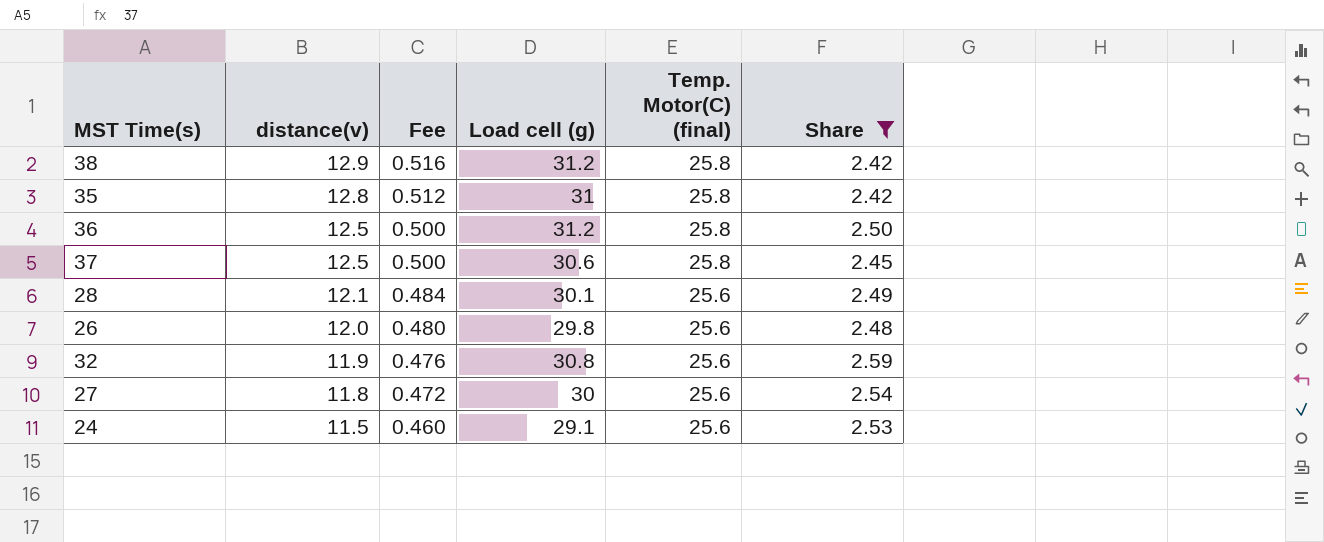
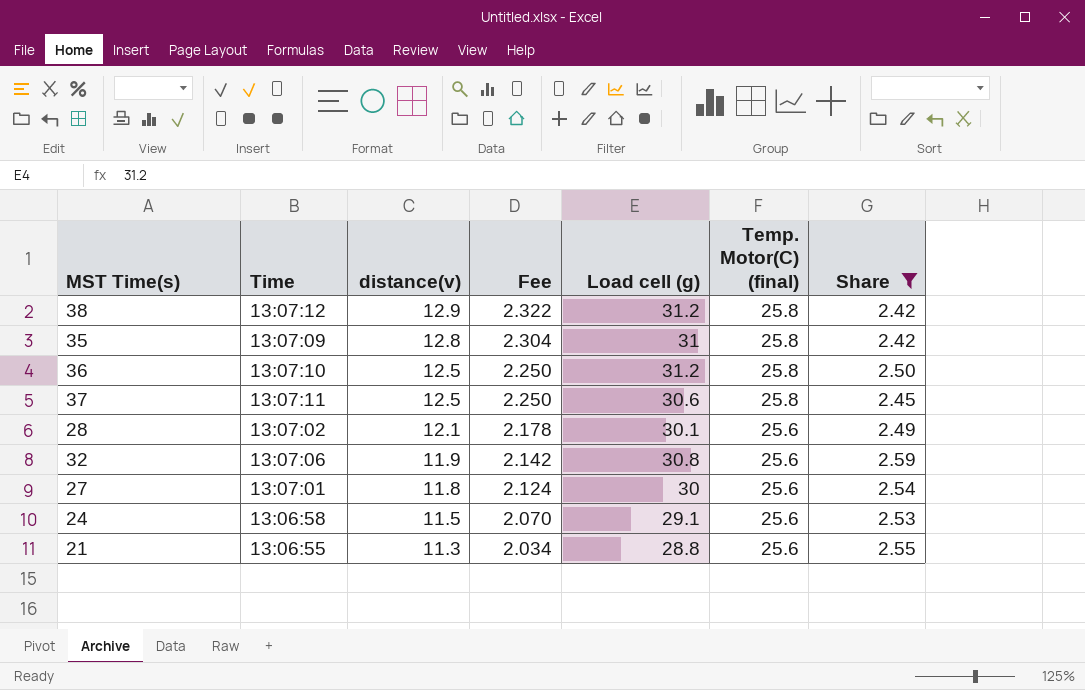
column Time | position: none -> 2
column Fee | formula: [distance(v)] * 0.04 -> [distance(v)] * 0.18
row 26: 12.0 | 0.480 | 29.8 | 25.6 | 2.48 -> none
row 21: none -> 13:06:55 | 11.3 | 2.034 | 28.8 | 25.6 | 2.55

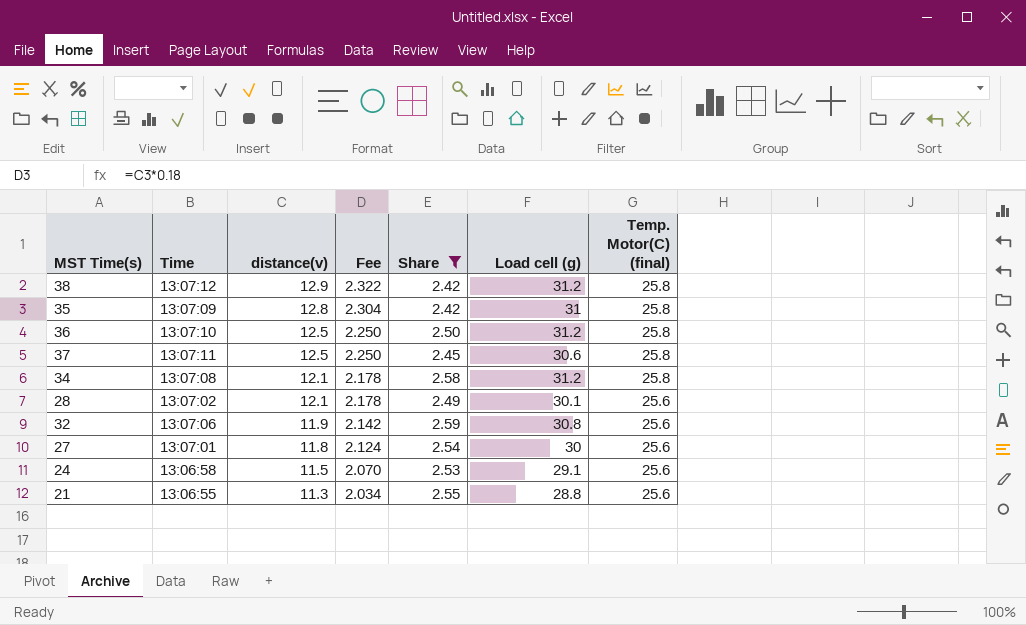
column Share | position: 7 -> 5
row 34: none -> 13:07:08 | 12.1 | 2.178 | 2.58 | 31.2 | 25.8

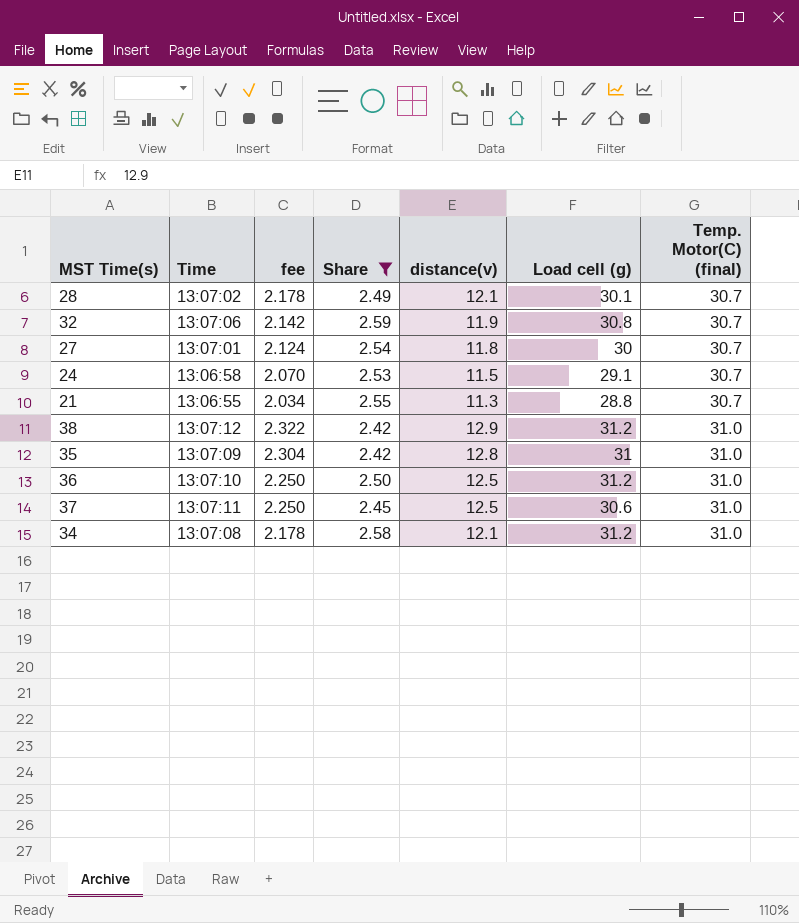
row order: distance(v) descending -> Temp. Motor(C) (final) ascending
column name: Fee -> fee
column distance(v) | position: 3 -> 5
28 | Temp. Motor(C) (final): 25.6 -> 30.7
32 | Temp. Motor(C) (final): 25.6 -> 30.7
27 | Temp. Motor(C) (final): 25.6 -> 30.7
24 | Temp. Motor(C) (final): 25.6 -> 30.7
21 | Temp. Motor(C) (final): 25.6 -> 30.7
38 | Temp. Motor(C) (final): 25.8 -> 31.0
35 | Temp. Motor(C) (final): 25.8 -> 31.0
36 | Temp. Motor(C) (final): 25.8 -> 31.0
37 | Temp. Motor(C) (final): 25.8 -> 31.0
34 | Temp. Motor(C) (final): 25.8 -> 31.0

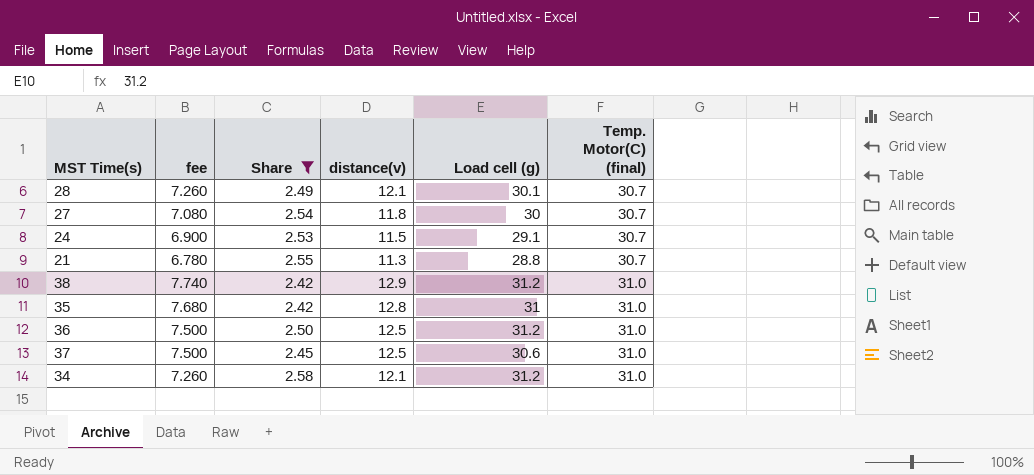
column Time | position: 2 -> none
column fee | formula: [distance(v)] * 0.18 -> [distance(v)] * 0.6
row 32: 13:07:06 | 2.142 | 2.59 | 11.9 | 30.8 | 30.7 -> none

